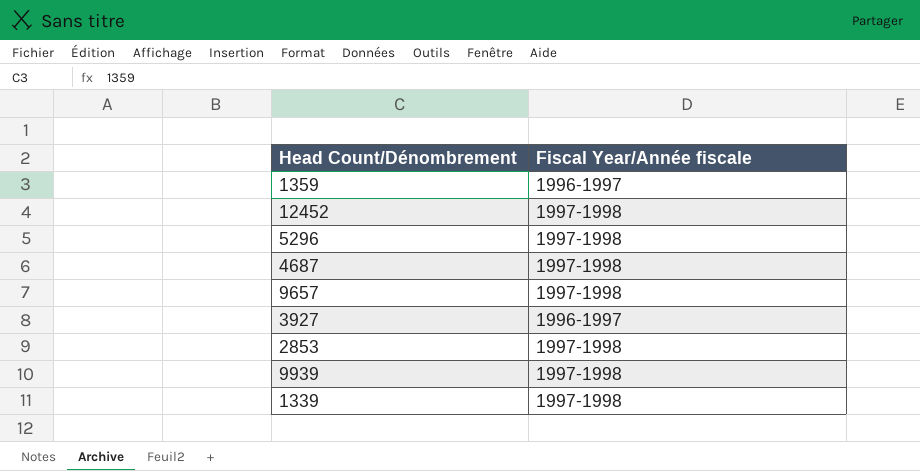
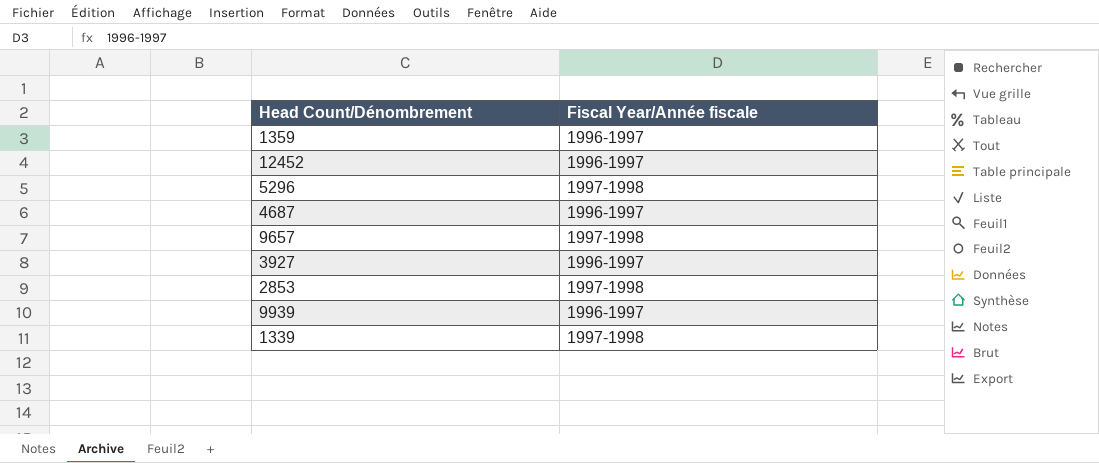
12452 | Fiscal Year/Année fiscale: 1997-1998 -> 1996-1997
4687 | Fiscal Year/Année fiscale: 1997-1998 -> 1996-1997
9939 | Fiscal Year/Année fiscale: 1997-1998 -> 1996-1997

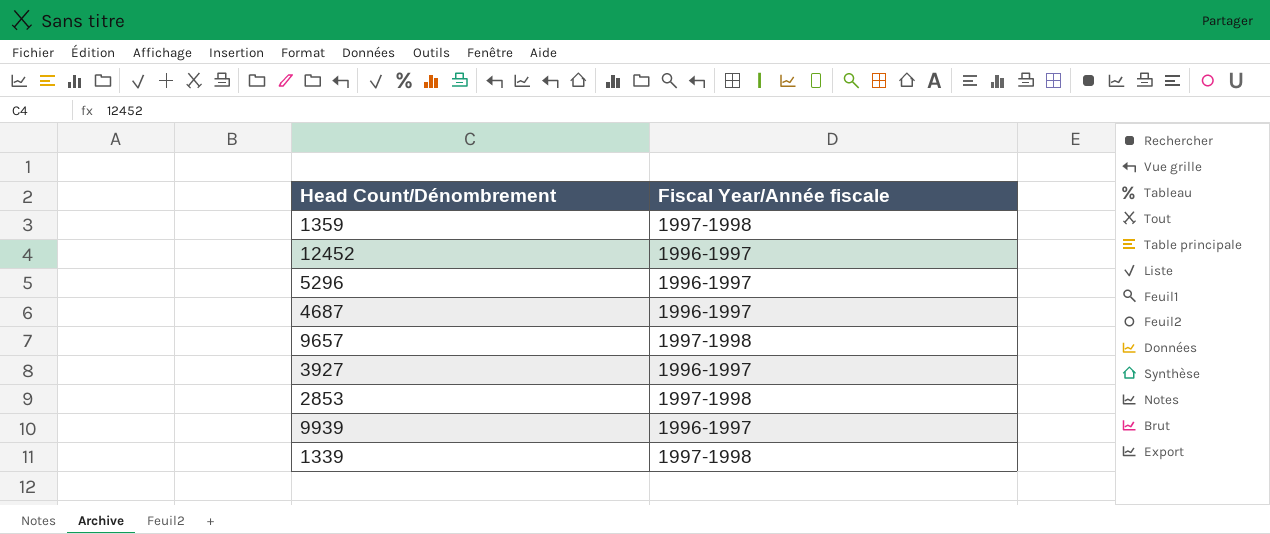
1359 | Fiscal Year/Année fiscale: 1996-1997 -> 1997-1998
5296 | Fiscal Year/Année fiscale: 1997-1998 -> 1996-1997

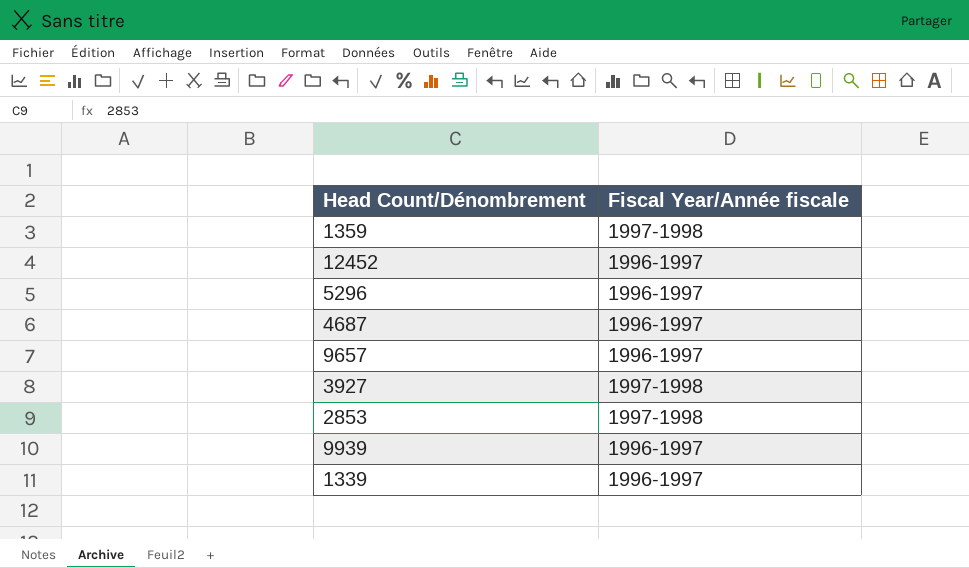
9657 | Fiscal Year/Année fiscale: 1997-1998 -> 1996-1997
3927 | Fiscal Year/Année fiscale: 1996-1997 -> 1997-1998
1339 | Fiscal Year/Année fiscale: 1997-1998 -> 1996-1997

